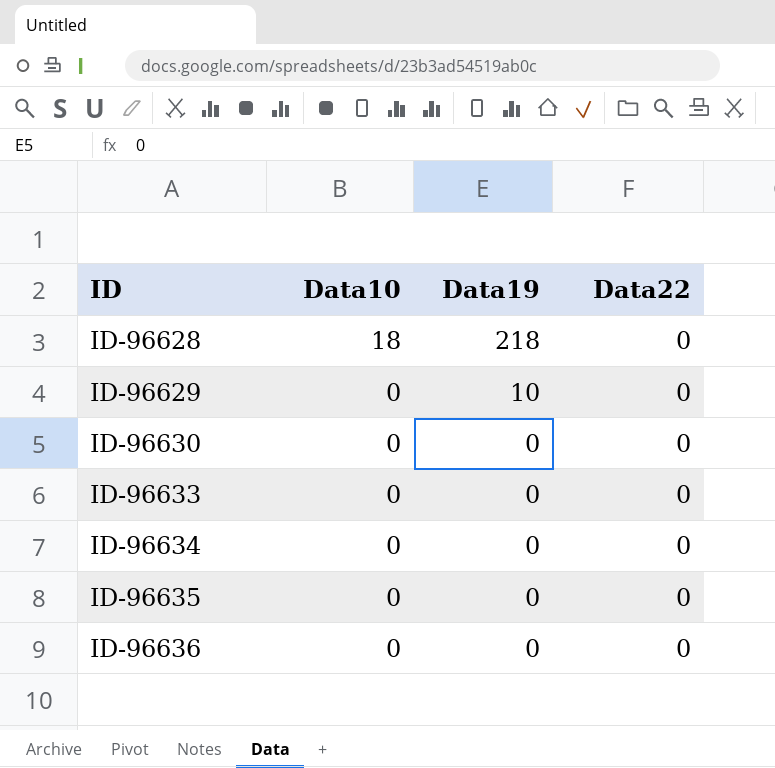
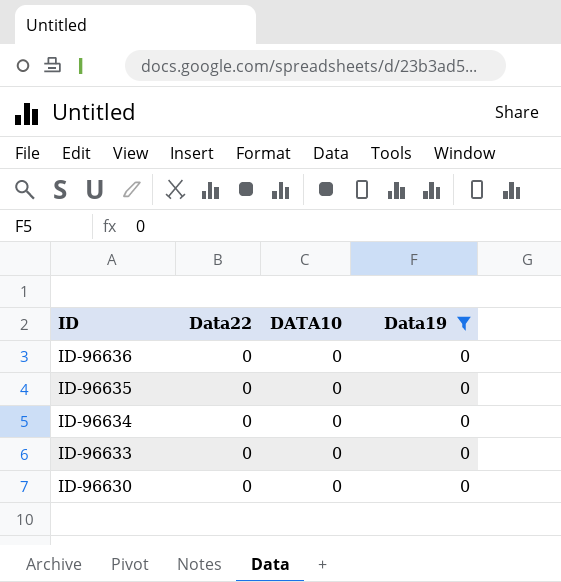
filter: none -> Data19 = 0
row order: ID ascending -> ID descending
column Data22 | position: 4 -> 2
column name: Data10 -> DATA10

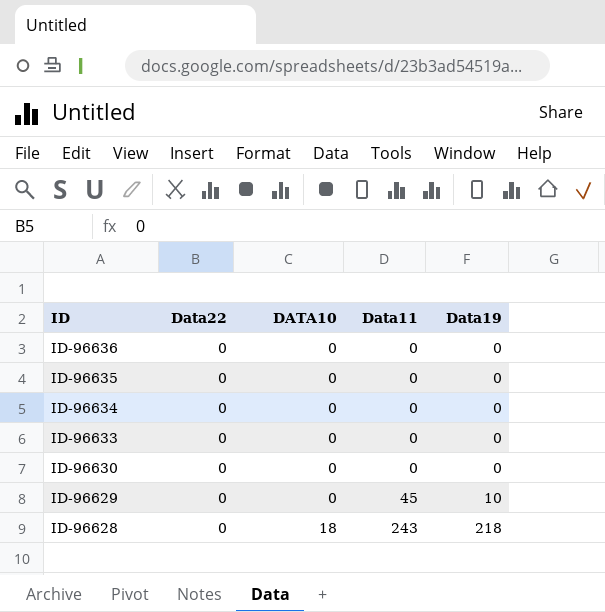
filter: Data19 = 0 -> none
column Data11 | position: none -> 4

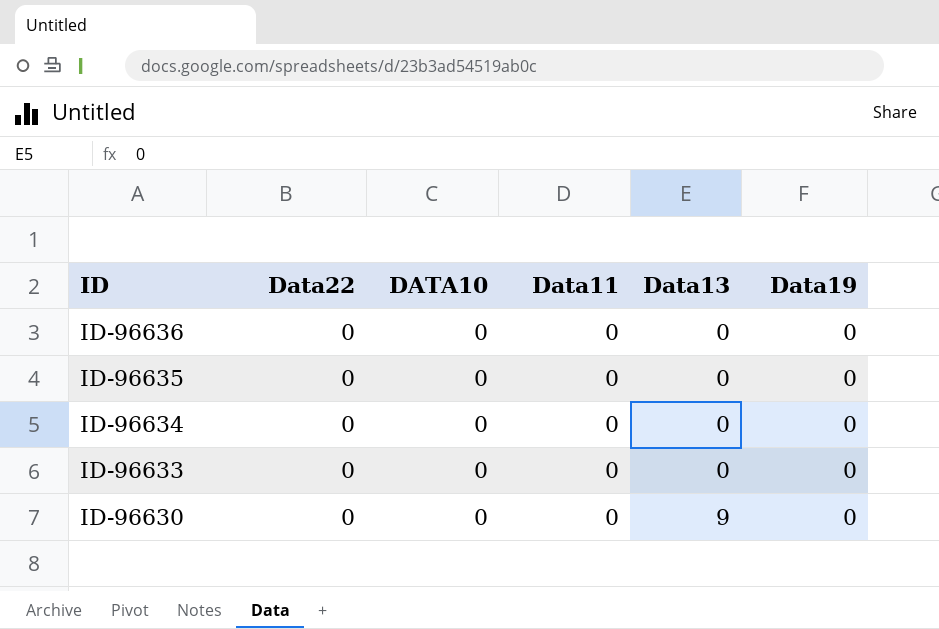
column Data13 | position: none -> 5
row ID-96629: 0 | 0 | 45 | 10 -> none
row ID-96628: 0 | 18 | 243 | 218 -> none

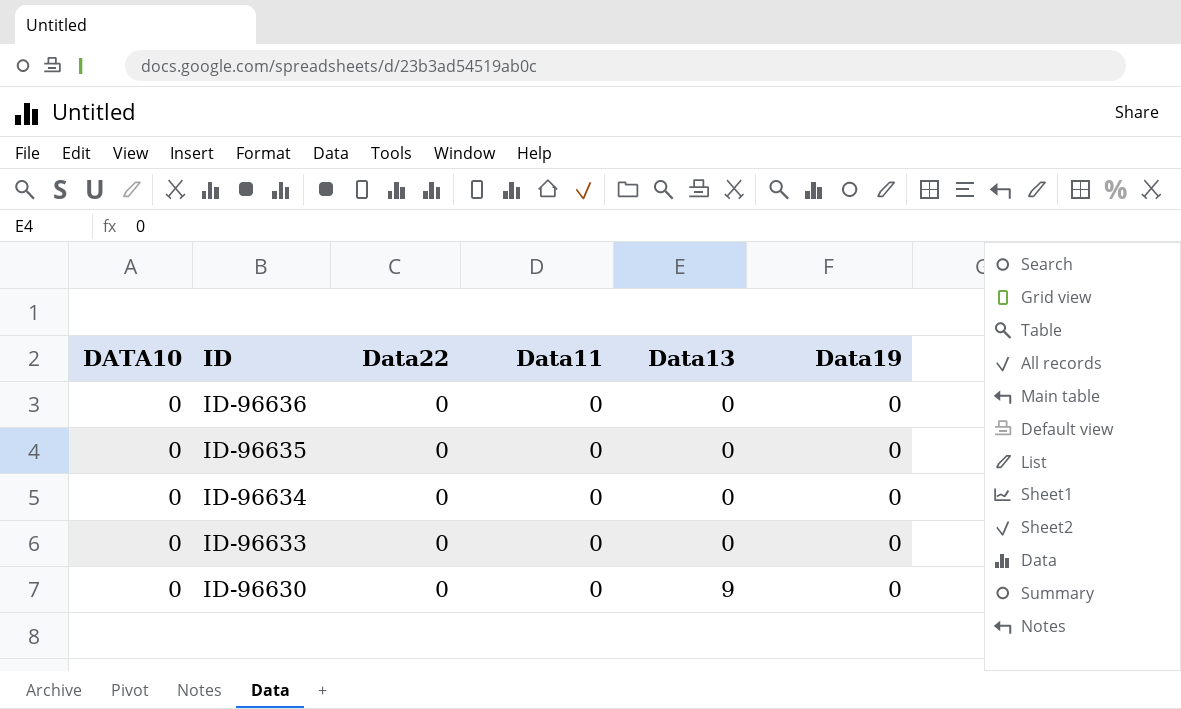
column DATA10 | position: 3 -> 1

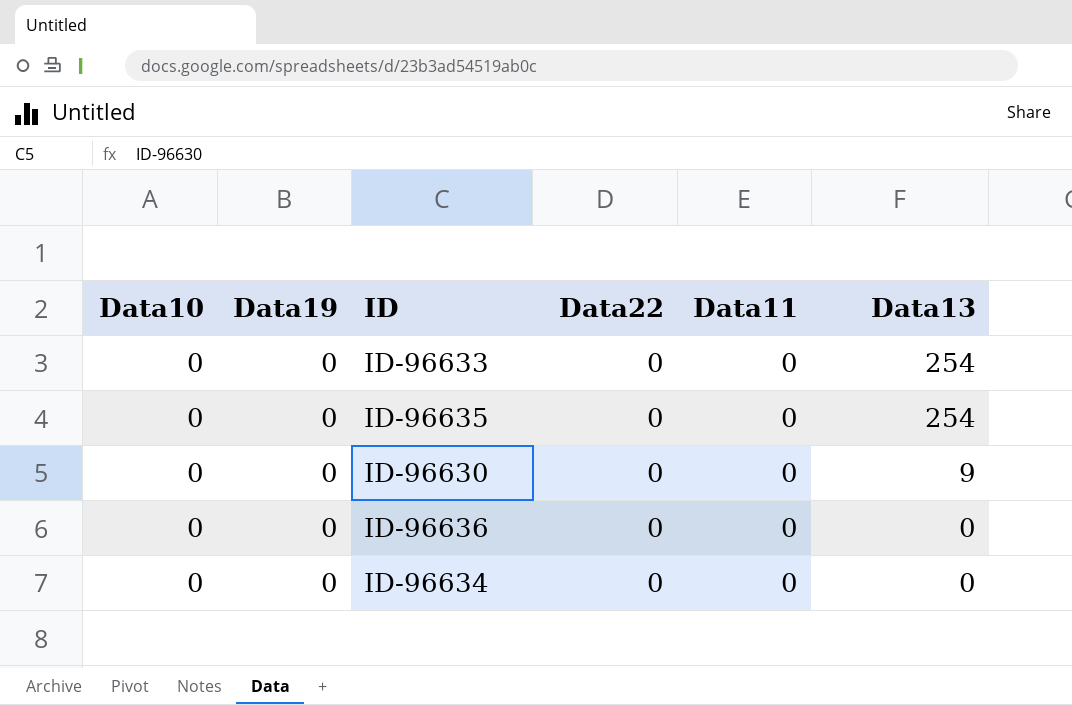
row order: ID descending -> Data13 descending
column name: DATA10 -> Data10
column Data19 | position: 6 -> 2
ID-96633 | Data13: 0 -> 254
ID-96635 | Data13: 0 -> 254

